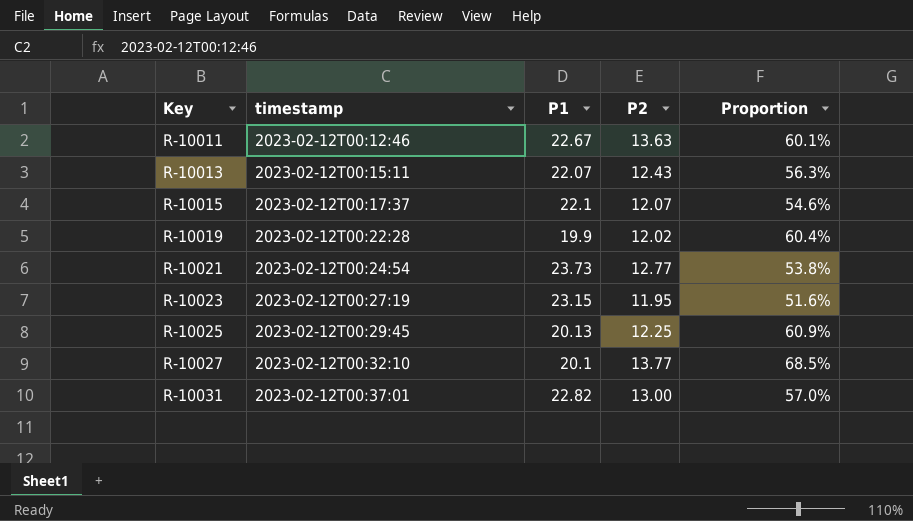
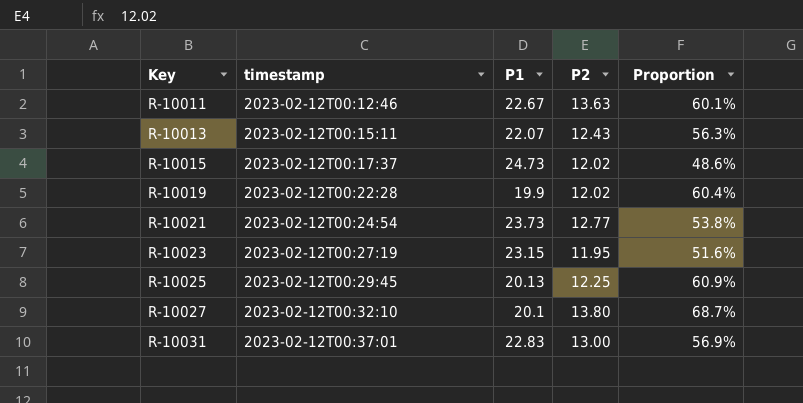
R-10015 | P1: 22.1 -> 24.73
R-10015 | P2: 12.07 -> 12.02
R-10015 | Proportion: 54.6% -> 48.6%
R-10027 | P2: 13.77 -> 13.80
R-10027 | Proportion: 68.5% -> 68.7%
R-10031 | P1: 22.82 -> 22.83
R-10031 | Proportion: 57.0% -> 56.9%

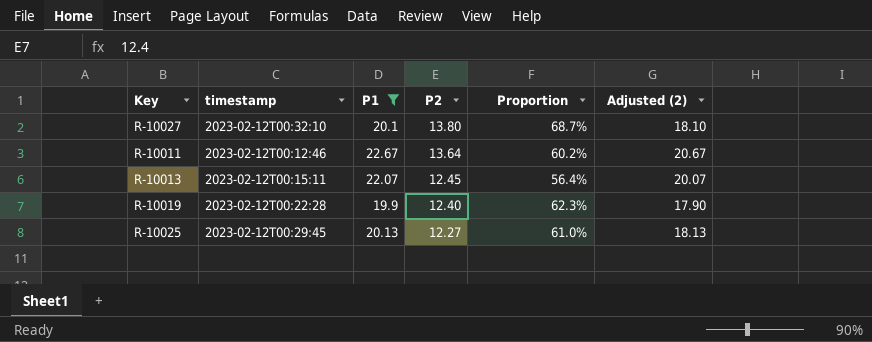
filter: none -> P1 <= 22.67
row order: Key ascending -> P2 descending
column Adjusted (2) | formula: none -> [P1] - 2
R-10011 | P2: 13.63 -> 13.64
R-10011 | Proportion: 60.1% -> 60.2%
R-10013 | P2: 12.43 -> 12.45
R-10013 | Proportion: 56.3% -> 56.4%
R-10019 | P2: 12.02 -> 12.40
R-10019 | Proportion: 60.4% -> 62.3%
R-10025 | P2: 12.25 -> 12.27
R-10025 | Proportion: 60.9% -> 61.0%

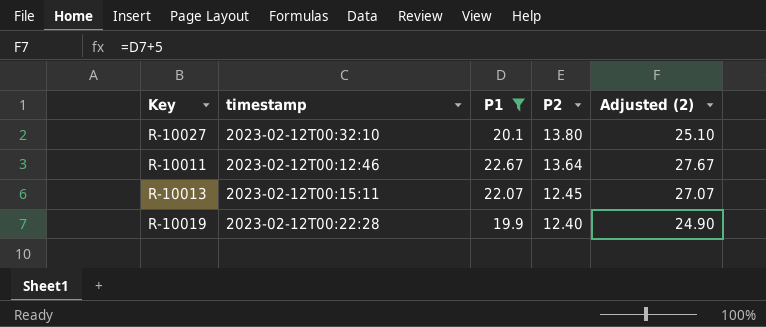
column Proportion | formula: [P2] / [P1] -> none
column Adjusted (2) | formula: [P1] - 2 -> [P1] + 5
row R-10025: 2023-02-12T00:29:45 | 20.13 | 12.27 | 61.0% | 18.13 -> none

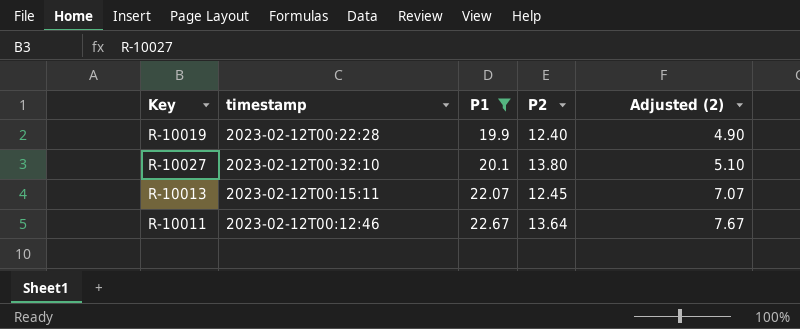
row order: P2 descending -> P1 ascending
column Adjusted (2) | formula: [P1] + 5 -> [P1] - 15

